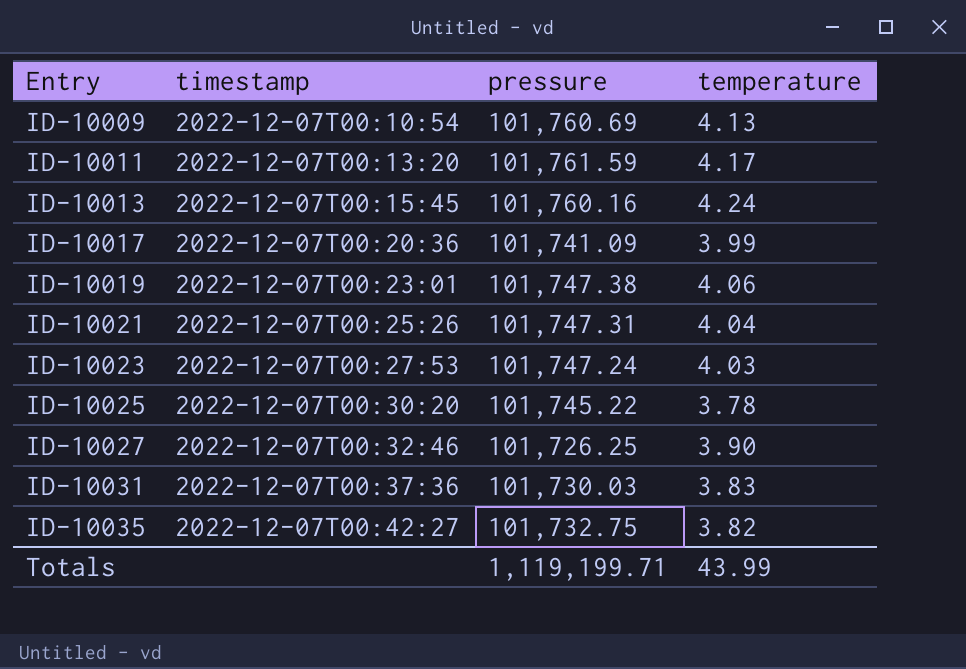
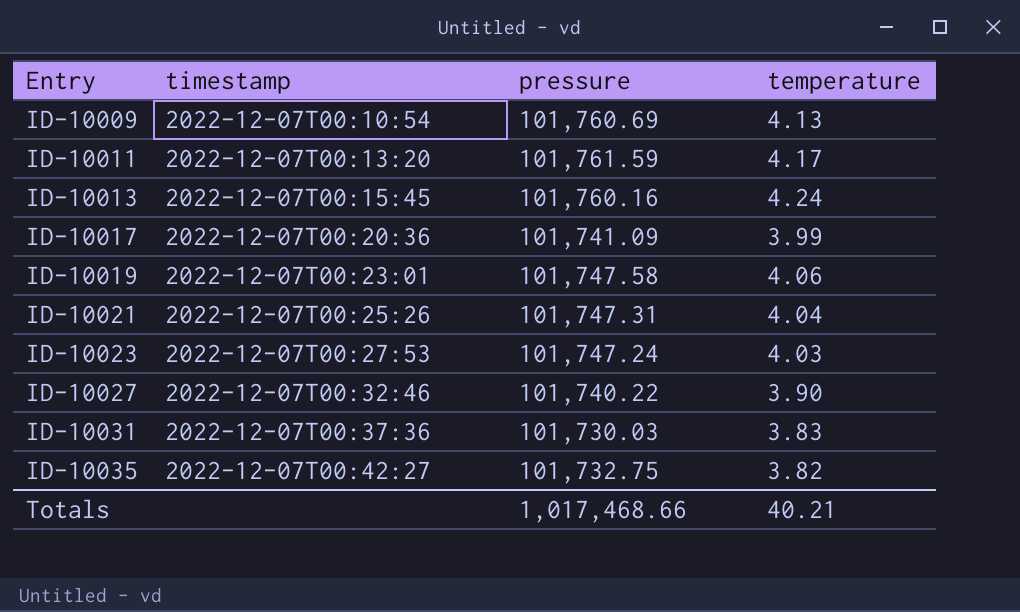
row ID-10025: 2022-12-07T00:30:20 | 101,745.22 | 3.78 -> none
ID-10019 | pressure: 101,747.38 -> 101,747.58
ID-10027 | pressure: 101,726.25 -> 101,740.22
Totals | pressure: 1,119,199.71 -> 1,017,468.66
Totals | temperature: 43.99 -> 40.21

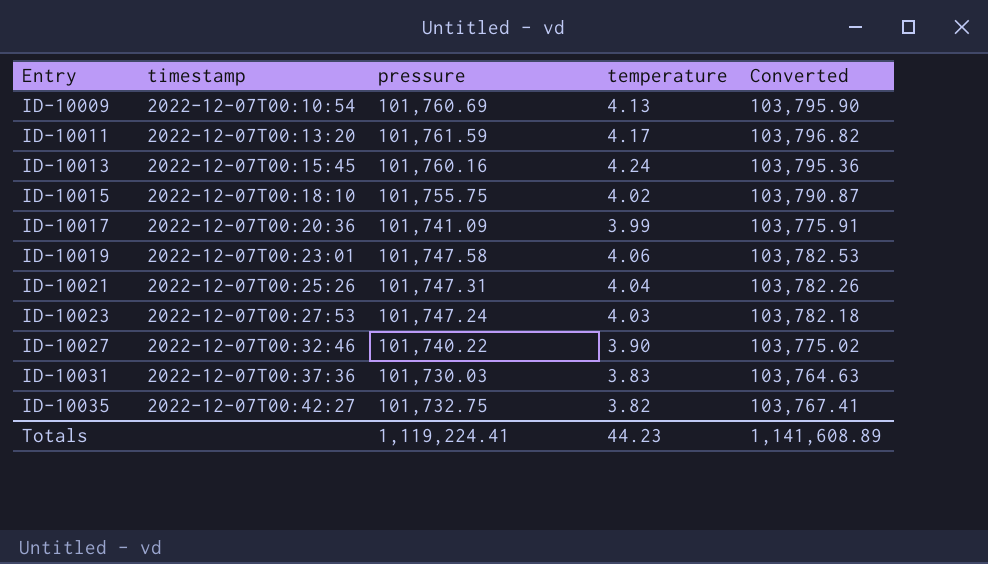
column Converted | formula: none -> [pressure] * 1.02
row ID-10015: none -> 2022-12-07T00:18:10 | 101,755.75 | 4.02 | 103,790.87
Totals | pressure: 1,017,468.66 -> 1,119,224.41
Totals | temperature: 40.21 -> 44.23

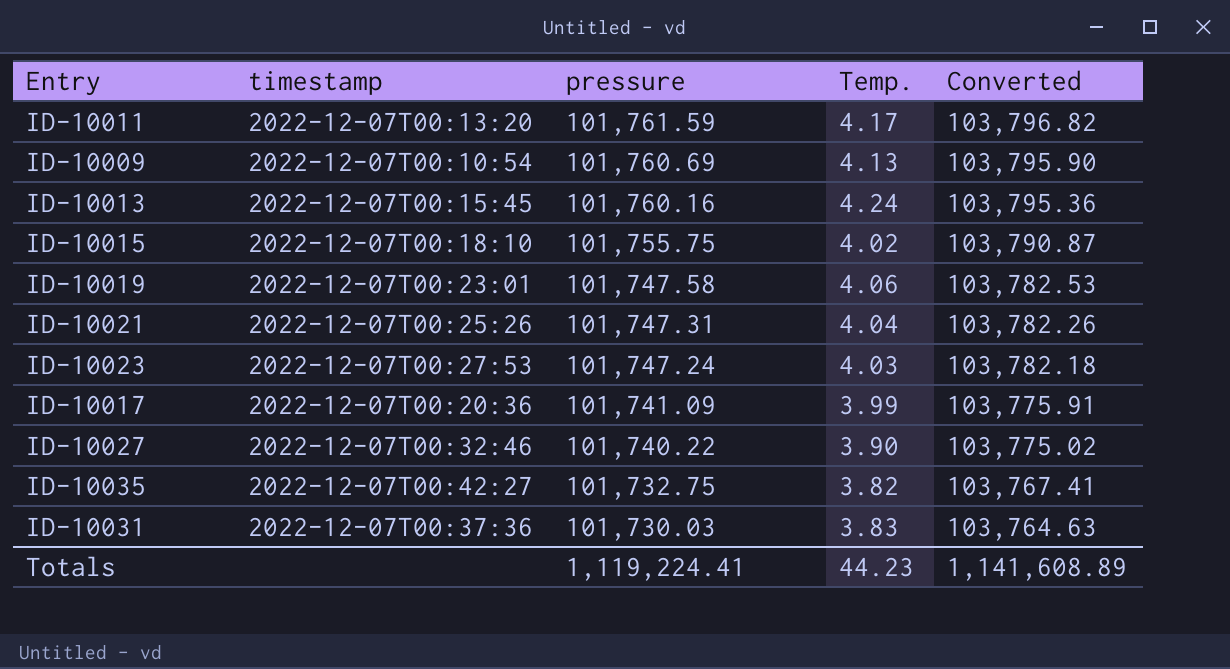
row order: Entry ascending -> pressure descending
column name: temperature -> Temp.

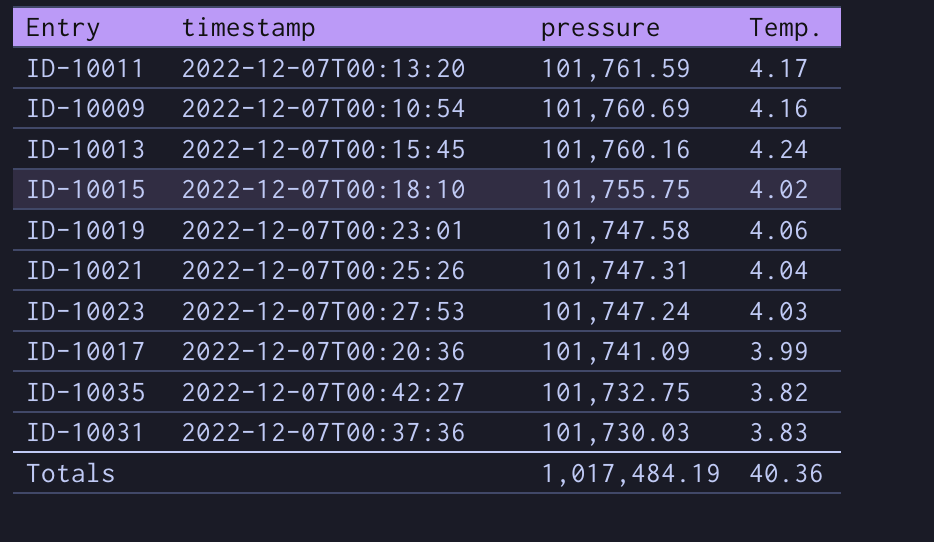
column Converted | formula: [pressure] * 1.02 -> none
row ID-10027: 2022-12-07T00:32:46 | 101,740.22 | 3.90 | 103,775.02 -> none
ID-10009 | Temp.: 4.13 -> 4.16
Totals | pressure: 1,119,224.41 -> 1,017,484.19
Totals | Temp.: 44.23 -> 40.36

